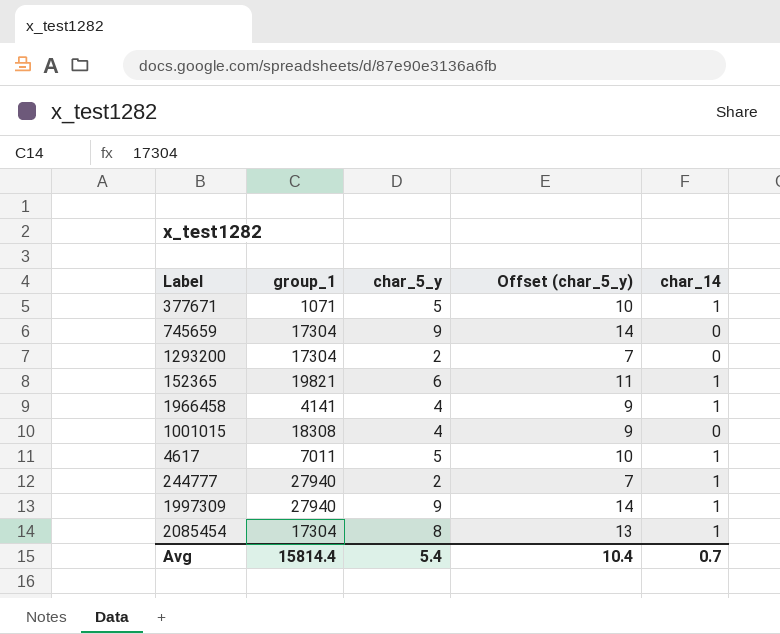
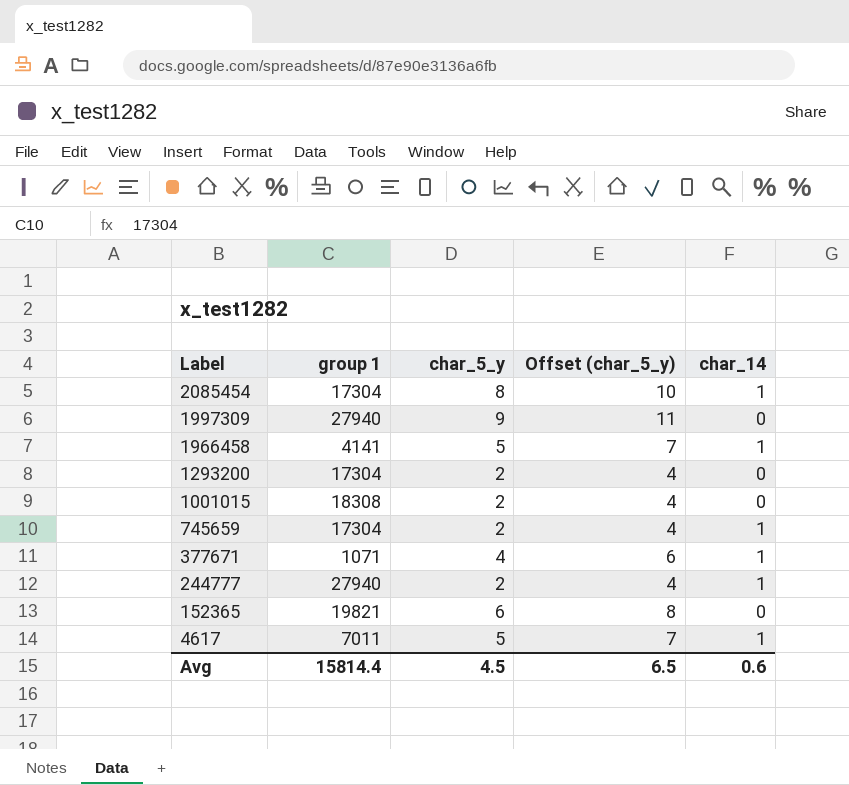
row order: none -> Label descending
column name: group_1 -> group 1
column Offset (char_5_y) | formula: [char_5_y] + 5 -> [char_5_y] + 2
1997309 | char_14: 1 -> 0
1966458 | char_5_y: 4 -> 5
1001015 | char_5_y: 4 -> 2
745659 | char_5_y: 9 -> 2
745659 | char_14: 0 -> 1
377671 | char_5_y: 5 -> 4
152365 | char_14: 1 -> 0
Avg | char_5_y: 5.4 -> 4.5
Avg | Offset (char_5_y): 10.4 -> 6.5
Avg | char_14: 0.7 -> 0.6

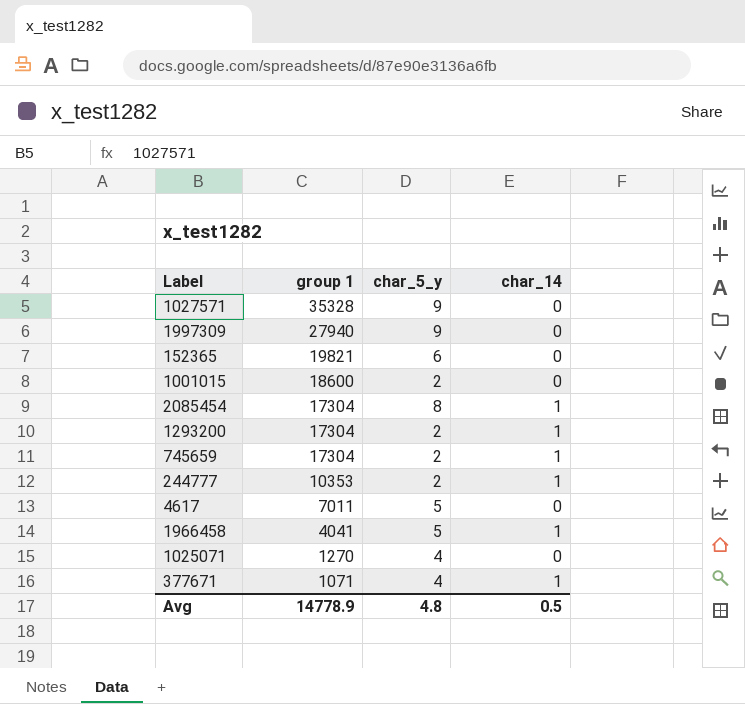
row order: Label descending -> group 1 descending
column Offset (char_5_y) | formula: [char_5_y] + 2 -> none
row 1027571: none -> 35328 | 9 | 0
1001015 | group 1: 18308 -> 18600
1293200 | char_14: 0 -> 1
244777 | group 1: 27940 -> 10353
4617 | char_14: 1 -> 0
1966458 | group 1: 4141 -> 4041
row 1025071: none -> 1270 | 4 | 0
Avg | group 1: 15814.4 -> 14778.9
Avg | char_5_y: 4.5 -> 4.8
Avg | char_14: 0.6 -> 0.5

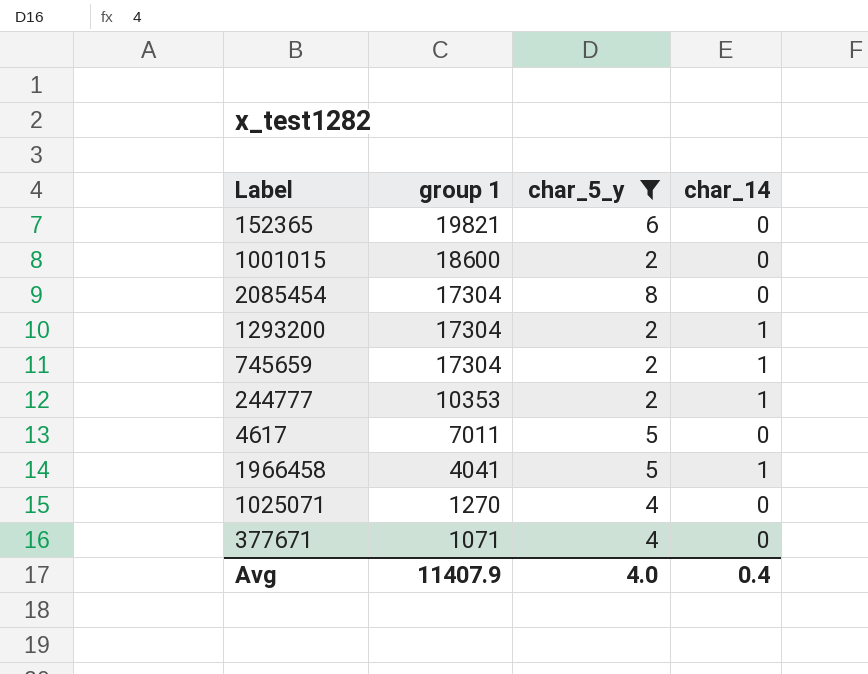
filter: none -> char_5_y != 9
2085454 | char_14: 1 -> 0
377671 | char_14: 1 -> 0
Avg | group 1: 14778.9 -> 11407.9
Avg | char_5_y: 4.8 -> 4.0
Avg | char_14: 0.5 -> 0.4

